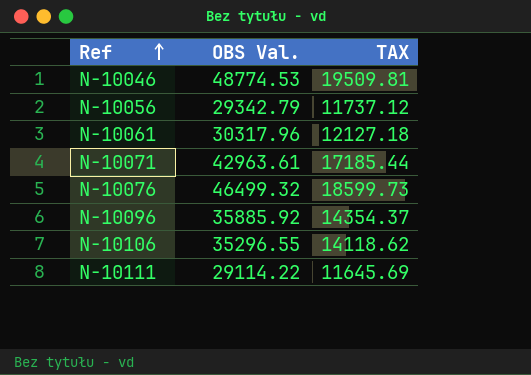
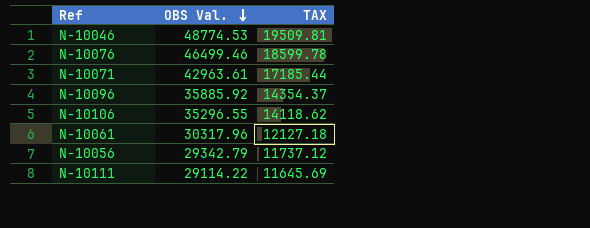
row order: Ref ascending -> OBS Val. descending
N-10076 | OBS Val.: 46499.32 -> 46499.46
N-10076 | TAX: 18599.73 -> 18599.78

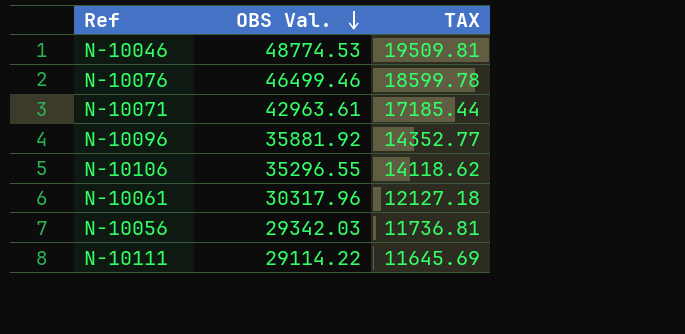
N-10096 | OBS Val.: 35885.92 -> 35881.92
N-10096 | TAX: 14354.37 -> 14352.77
N-10056 | OBS Val.: 29342.79 -> 29342.03
N-10056 | TAX: 11737.12 -> 11736.81

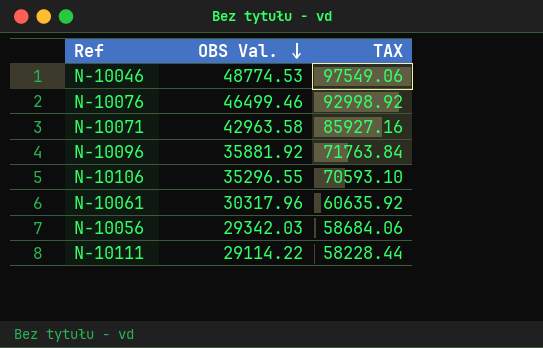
column TAX | formula: [OBS Val.] * 0.4 -> [OBS Val.] * 2
N-10071 | OBS Val.: 42963.61 -> 42963.58

